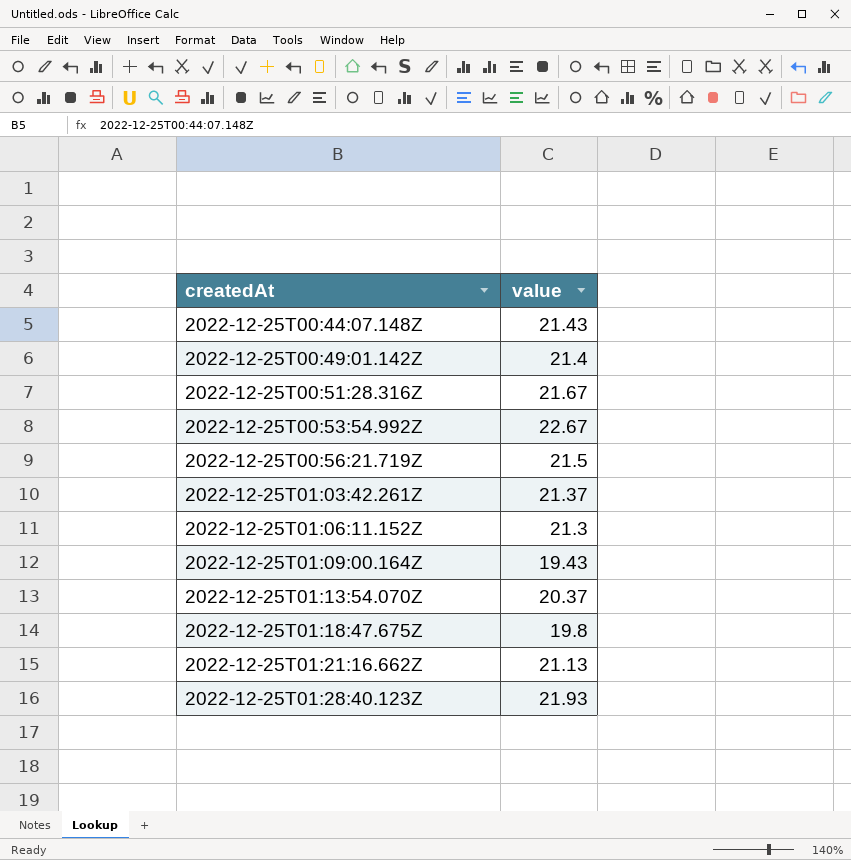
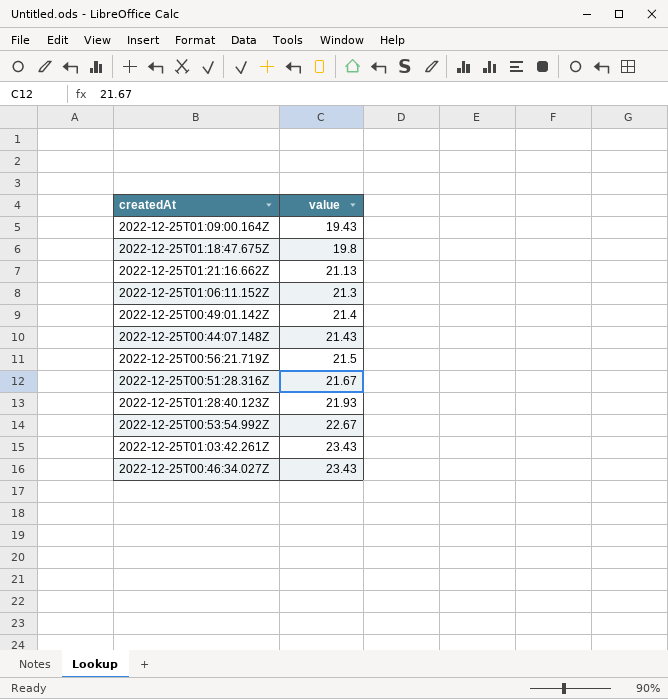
row order: createdAt ascending -> value ascending
row 2022-12-25T01:13:54.070Z: 20.37 -> none
2022-12-25T01:03:42.261Z | value: 21.37 -> 23.43
row 2022-12-25T00:46:34.027Z: none -> 23.43

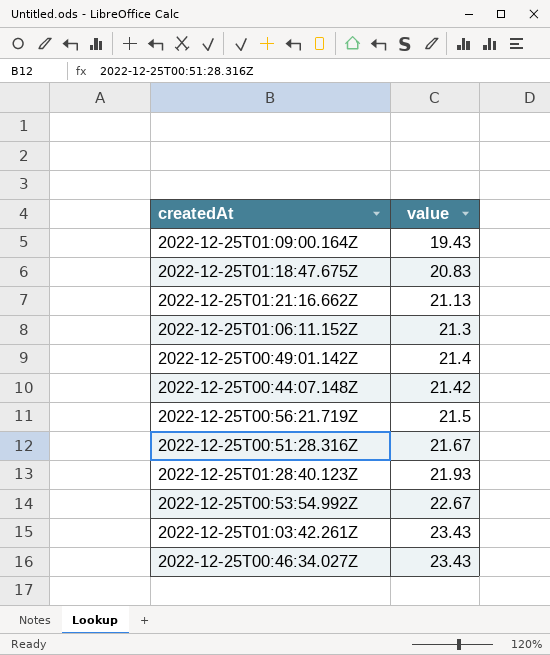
2022-12-25T01:18:47.675Z | value: 19.8 -> 20.83
2022-12-25T00:44:07.148Z | value: 21.43 -> 21.42

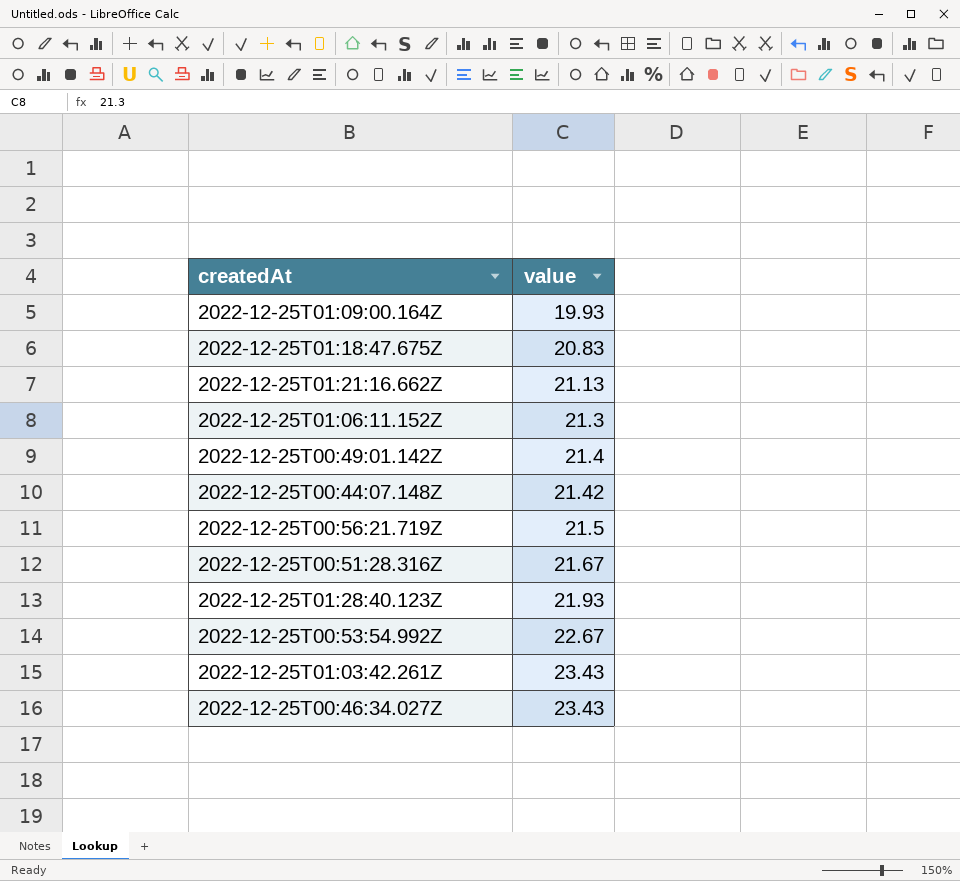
2022-12-25T01:09:00.164Z | value: 19.43 -> 19.93

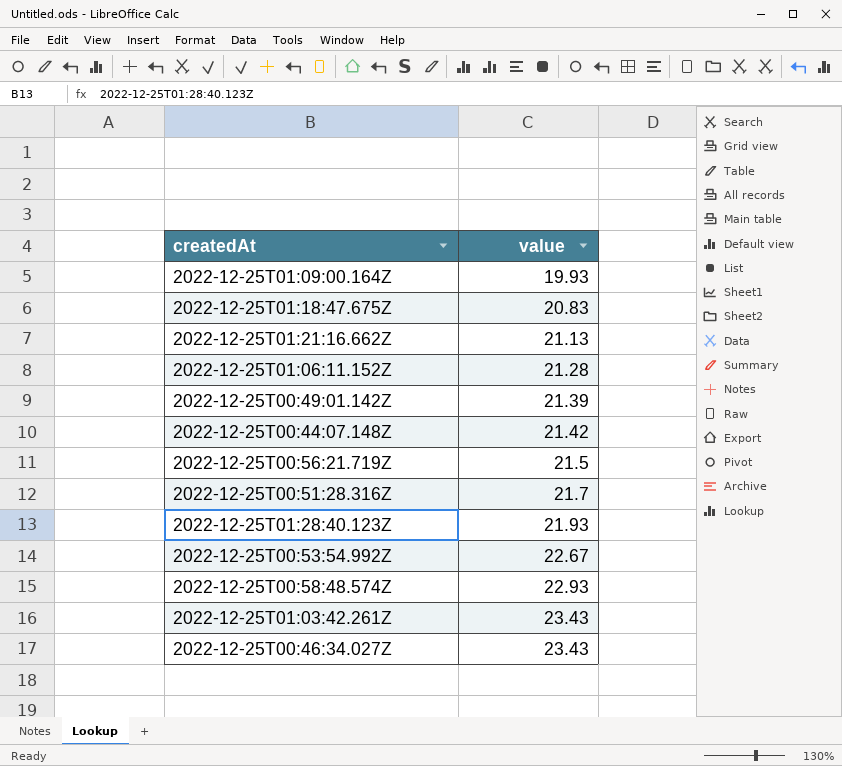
2022-12-25T01:06:11.152Z | value: 21.3 -> 21.28
2022-12-25T00:49:01.142Z | value: 21.4 -> 21.39
2022-12-25T00:51:28.316Z | value: 21.67 -> 21.7
row 2022-12-25T00:58:48.574Z: none -> 22.93

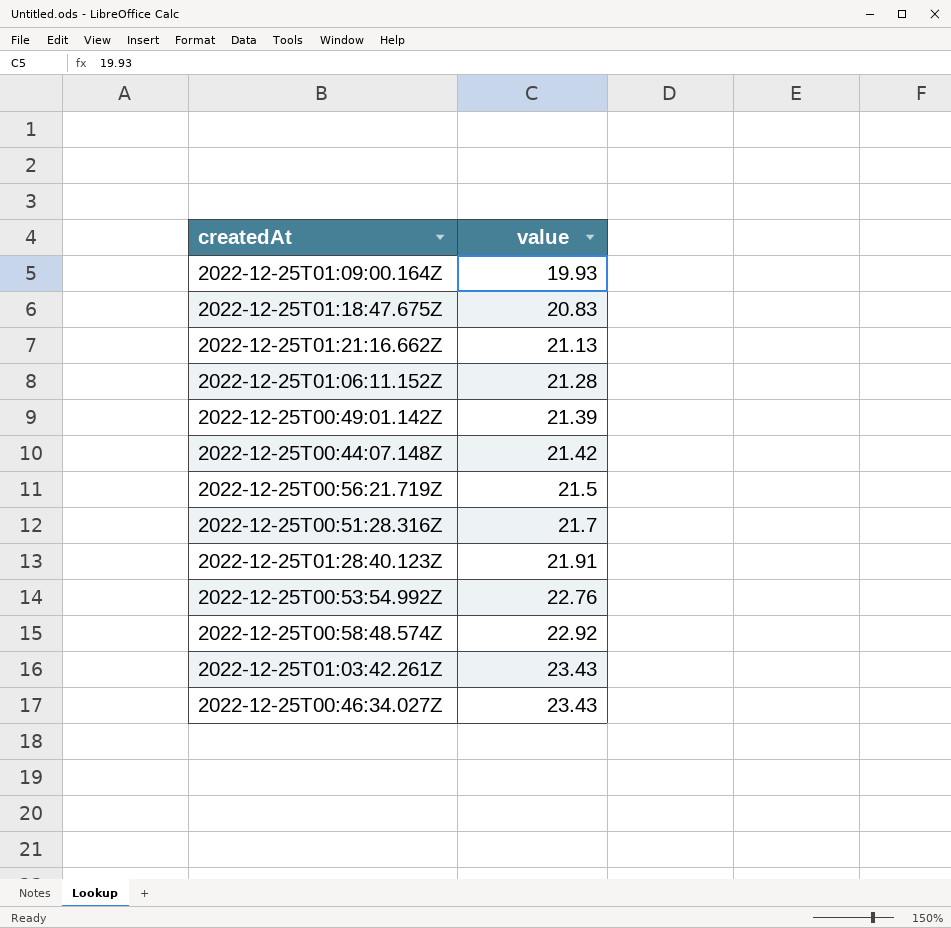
2022-12-25T01:28:40.123Z | value: 21.93 -> 21.91
2022-12-25T00:53:54.992Z | value: 22.67 -> 22.76
2022-12-25T00:58:48.574Z | value: 22.93 -> 22.92

